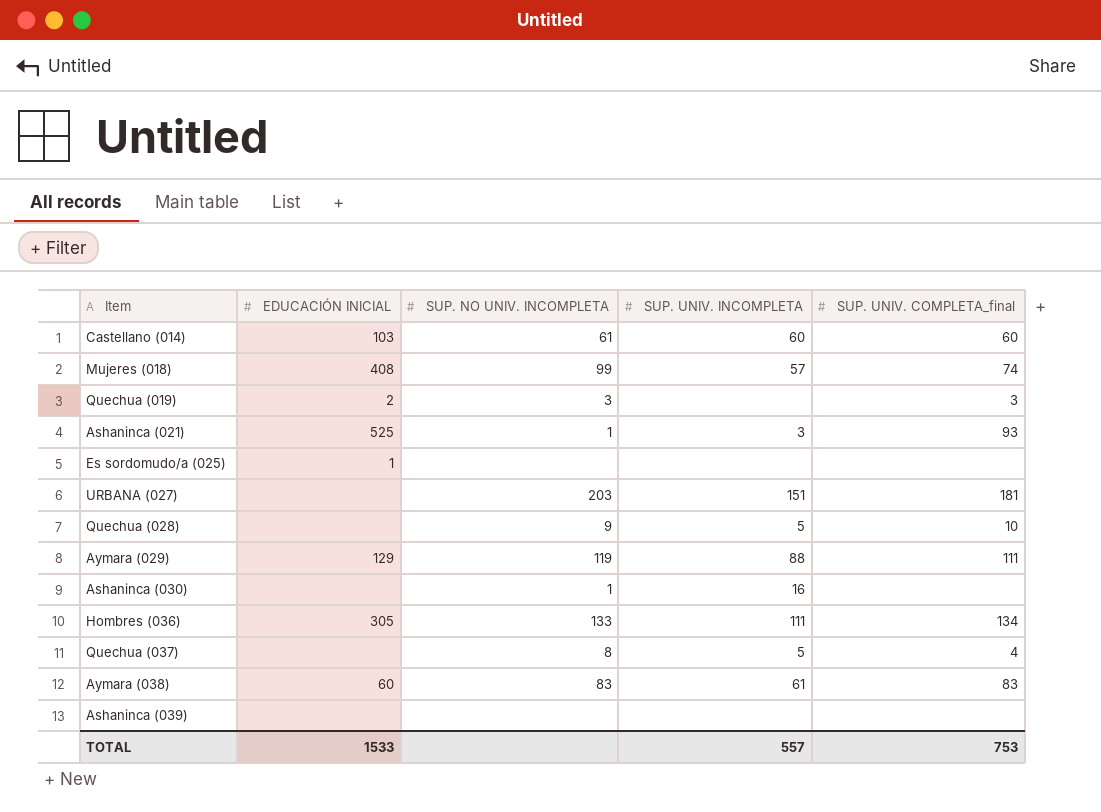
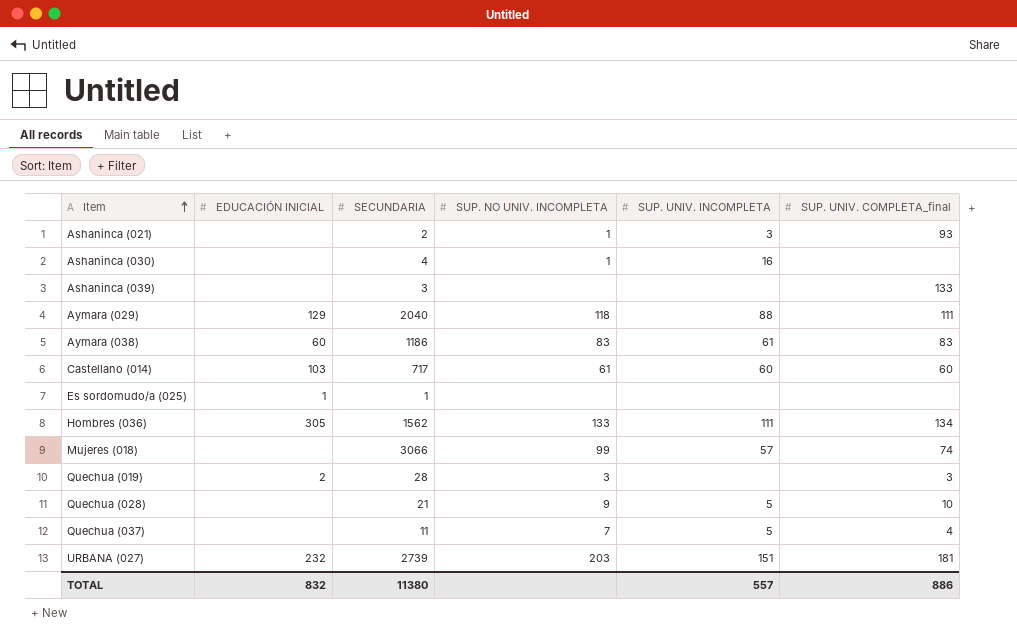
row order: none -> Item ascending
column SECUNDARIA | position: none -> 3
Ashaninca (021) | EDUCACIÓN INICIAL: 525 -> none
Ashaninca (039) | SUP. UNIV. COMPLETA_final: none -> 133
Aymara (029) | SUP. NO UNIV. INCOMPLETA: 119 -> 118
Mujeres (018) | EDUCACIÓN INICIAL: 408 -> none
Quechua (037) | SUP. NO UNIV. INCOMPLETA: 8 -> 7
URBANA (027) | EDUCACIÓN INICIAL: none -> 232
TOTAL | EDUCACIÓN INICIAL: 1533 -> 832
TOTAL | SUP. UNIV. COMPLETA_final: 753 -> 886

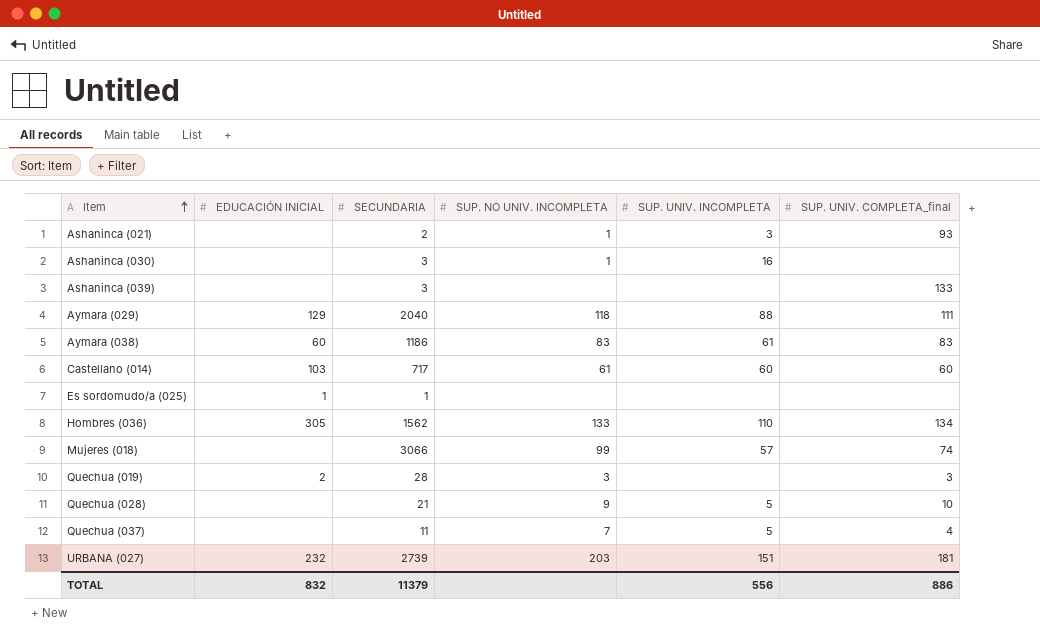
Ashaninca (030) | SECUNDARIA: 4 -> 3
Hombres (036) | SUP. UNIV. INCOMPLETA: 111 -> 110
TOTAL | SECUNDARIA: 11380 -> 11379
TOTAL | SUP. UNIV. INCOMPLETA: 557 -> 556

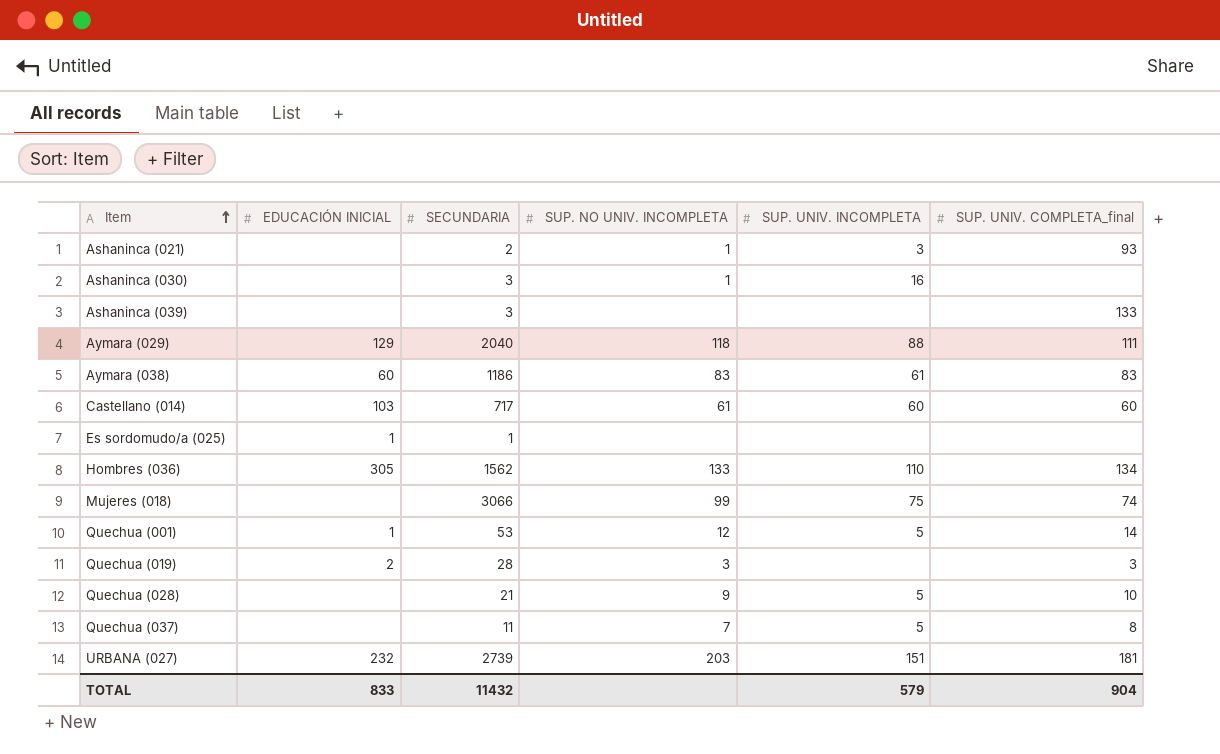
Mujeres (018) | SUP. UNIV. INCOMPLETA: 57 -> 75
row Quechua (001): none -> 1 | 53 | 12 | 5 | 14
Quechua (037) | SUP. UNIV. COMPLETA_final: 4 -> 8
TOTAL | EDUCACIÓN INICIAL: 832 -> 833
TOTAL | SECUNDARIA: 11379 -> 11432
TOTAL | SUP. UNIV. INCOMPLETA: 556 -> 579
TOTAL | SUP. UNIV. COMPLETA_final: 886 -> 904

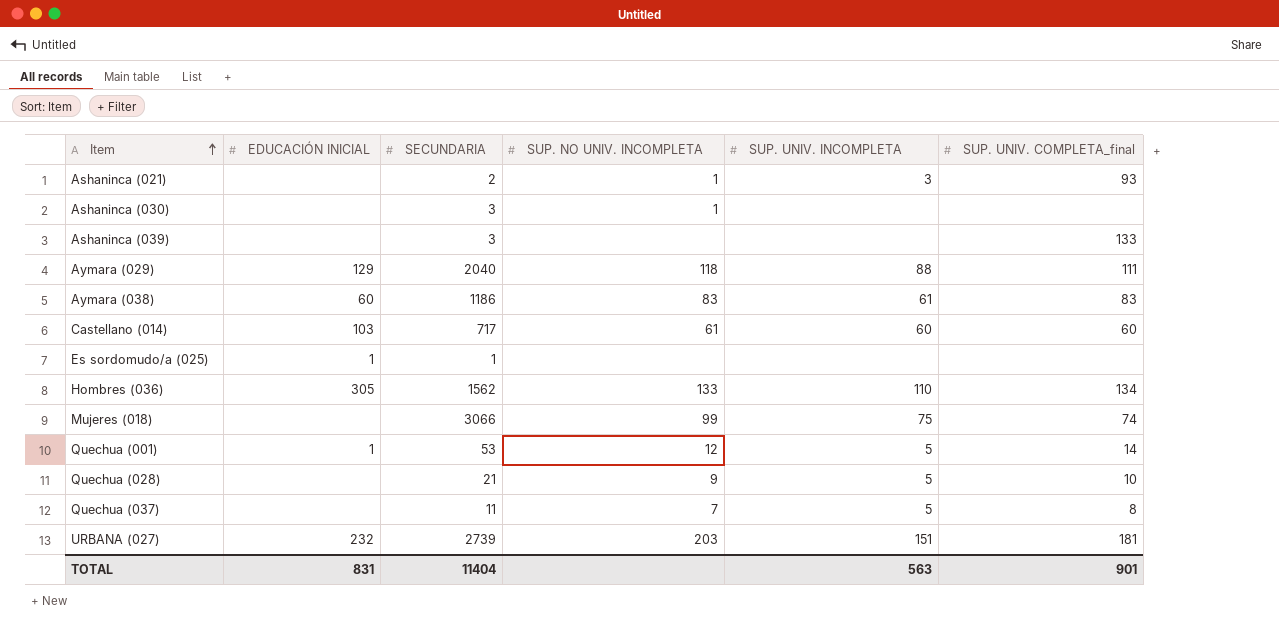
row Quechua (019): 2 | 28 | 3 | none | 3 -> none
Ashaninca (030) | SUP. UNIV. INCOMPLETA: 16 -> none
TOTAL | EDUCACIÓN INICIAL: 833 -> 831
TOTAL | SECUNDARIA: 11432 -> 11404
TOTAL | SUP. UNIV. INCOMPLETA: 579 -> 563
TOTAL | SUP. UNIV. COMPLETA_final: 904 -> 901

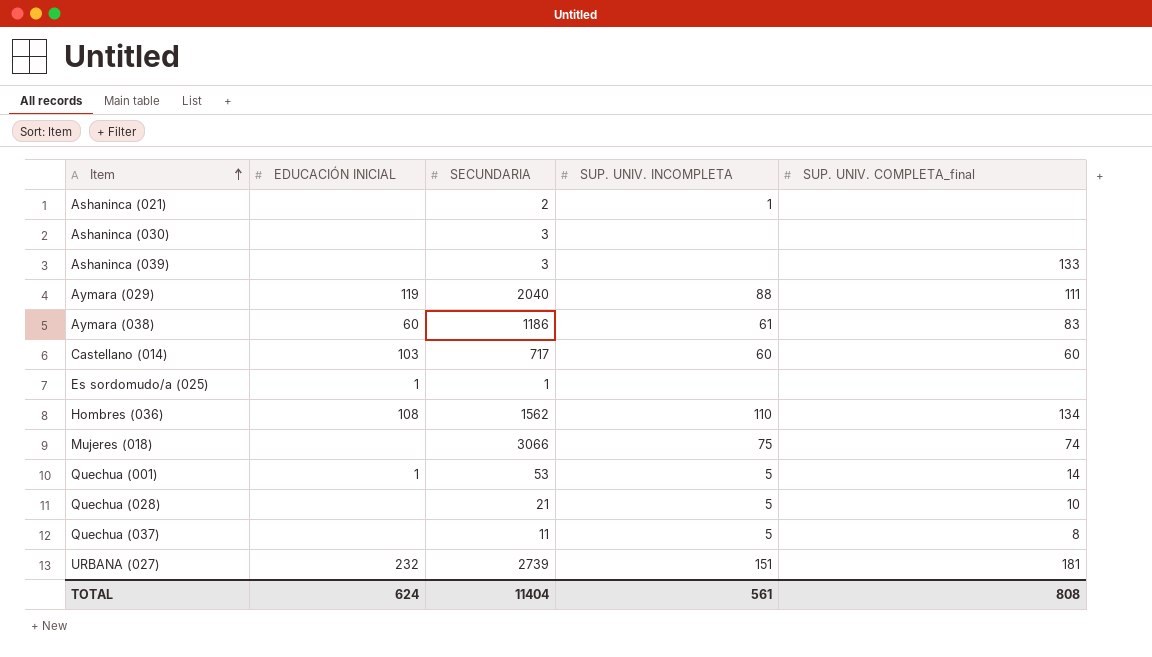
column SUP. NO UNIV. INCOMPLETA | position: 4 -> none
Ashaninca (021) | SUP. UNIV. INCOMPLETA: 3 -> 1
Ashaninca (021) | SUP. UNIV. COMPLETA_final: 93 -> none
Aymara (029) | EDUCACIÓN INICIAL: 129 -> 119
Hombres (036) | EDUCACIÓN INICIAL: 305 -> 108
TOTAL | EDUCACIÓN INICIAL: 831 -> 624
TOTAL | SUP. UNIV. INCOMPLETA: 563 -> 561
TOTAL | SUP. UNIV. COMPLETA_final: 901 -> 808

